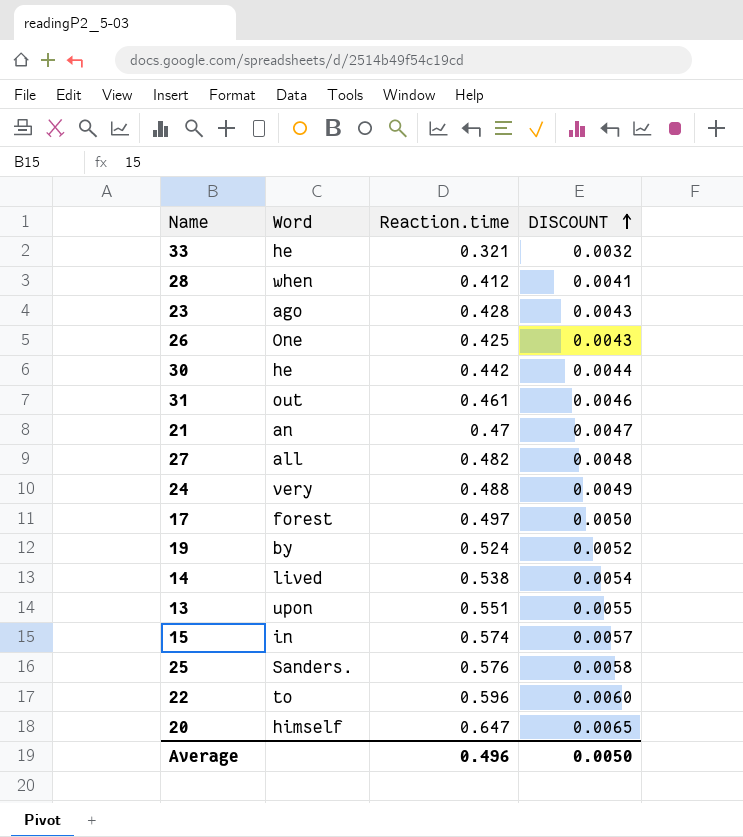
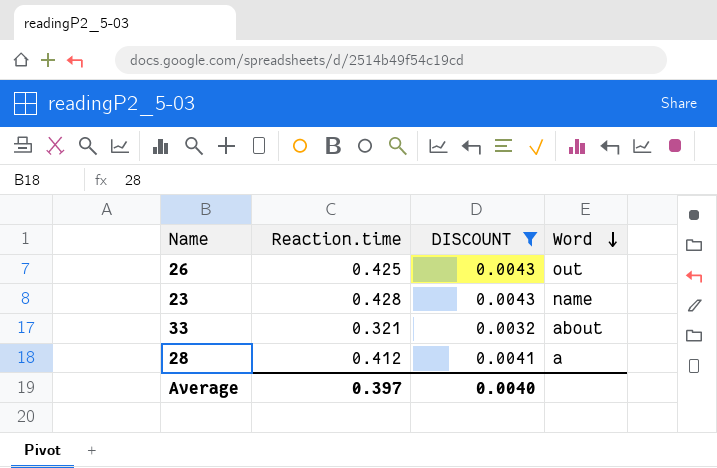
filter: none -> DISCOUNT <= 0.0043
row order: DISCOUNT ascending -> Word descending
column Word | position: 2 -> 4
26 | Word: One -> out
23 | Word: ago -> name
33 | Word: he -> about
28 | Word: when -> a
Average | Reaction.time: 0.496 -> 0.397
Average | DISCOUNT: 0.0050 -> 0.0040

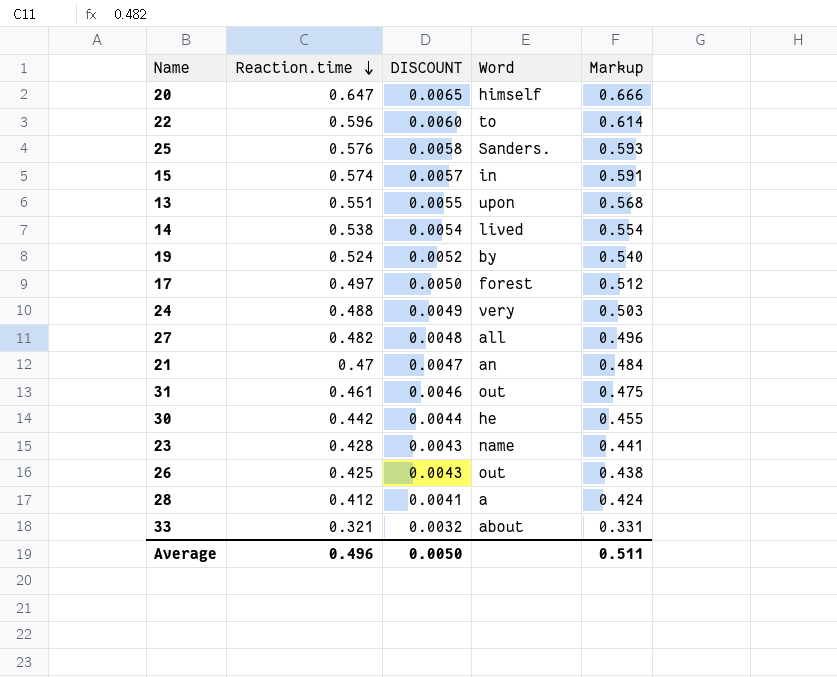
filter: DISCOUNT <= 0.0043 -> none
row order: Word descending -> Reaction.time descending
column Markup | formula: none -> [Reaction.time] * 1.03
Average | Reaction.time: 0.397 -> 0.496
Average | DISCOUNT: 0.0040 -> 0.0050

